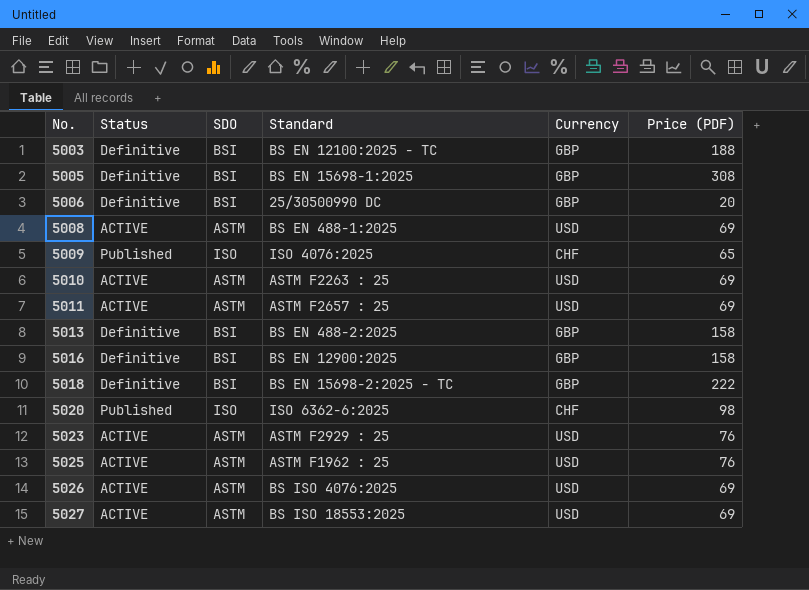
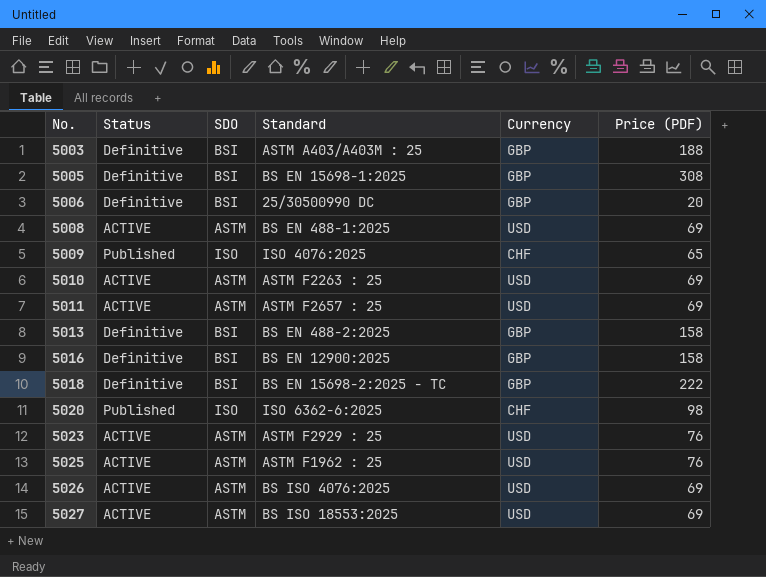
5003 | Standard: BS EN 12100:2025 - TC -> ASTM A403/A403M : 25

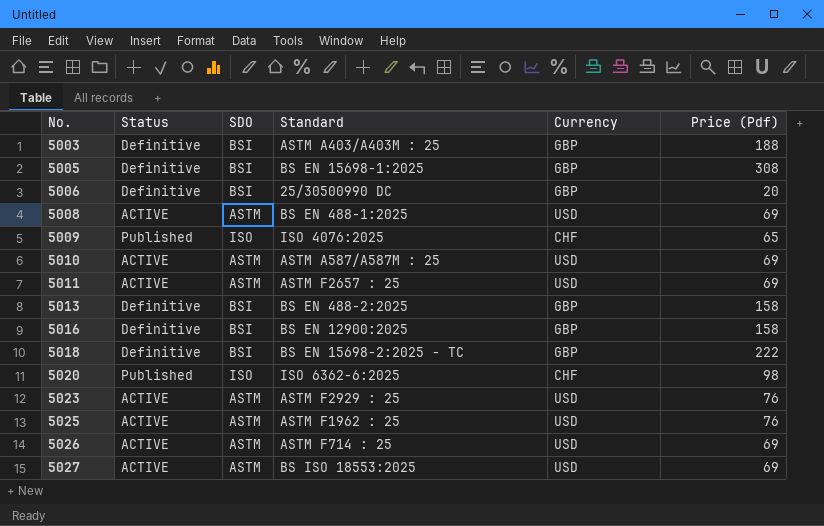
column name: Price (PDF) -> Price (Pdf)
5010 | Standard: ASTM F2263 : 25 -> ASTM A587/A587M : 25
5026 | Standard: BS ISO 4076:2025 -> ASTM F714 : 25

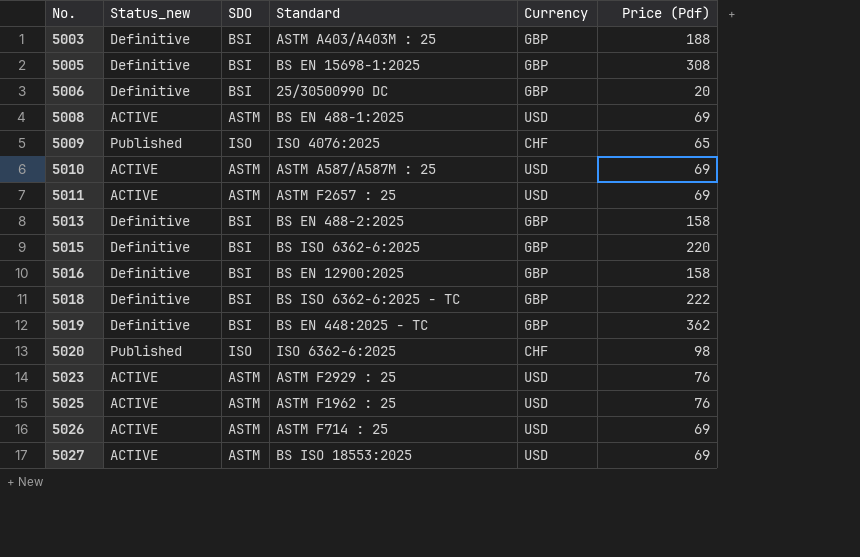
column name: Status -> Status_new
row 5015: none -> Definitive | BSI | BS ISO 6362-6:2025 | GBP | 220
5018 | Standard: BS EN 15698-2:2025 - TC -> BS ISO 6362-6:2025 - TC
row 5019: none -> Definitive | BSI | BS EN 448:2025 - TC | GBP | 362

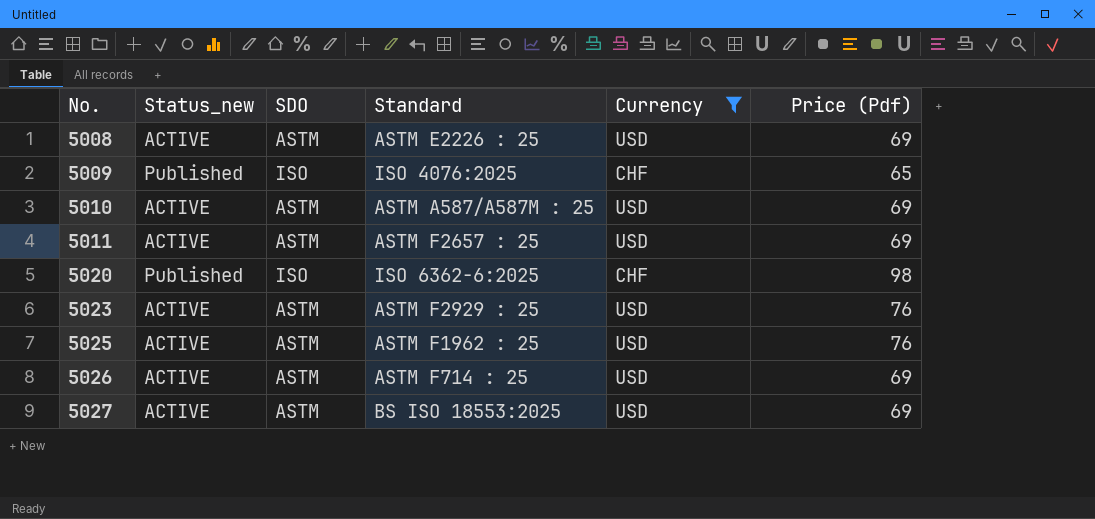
filter: none -> Currency != GBP
5008 | Standard: BS EN 488-1:2025 -> ASTM E2226 : 25

